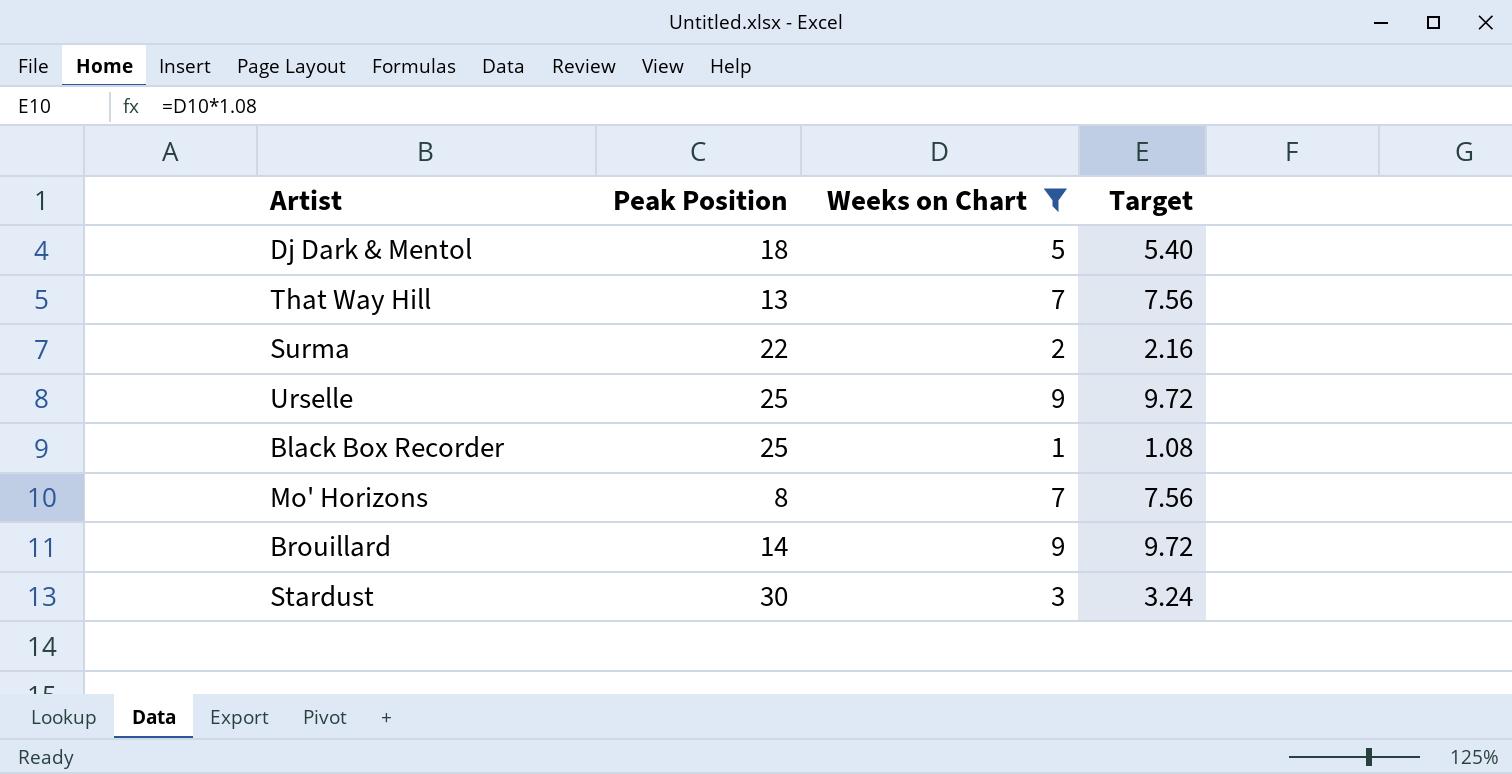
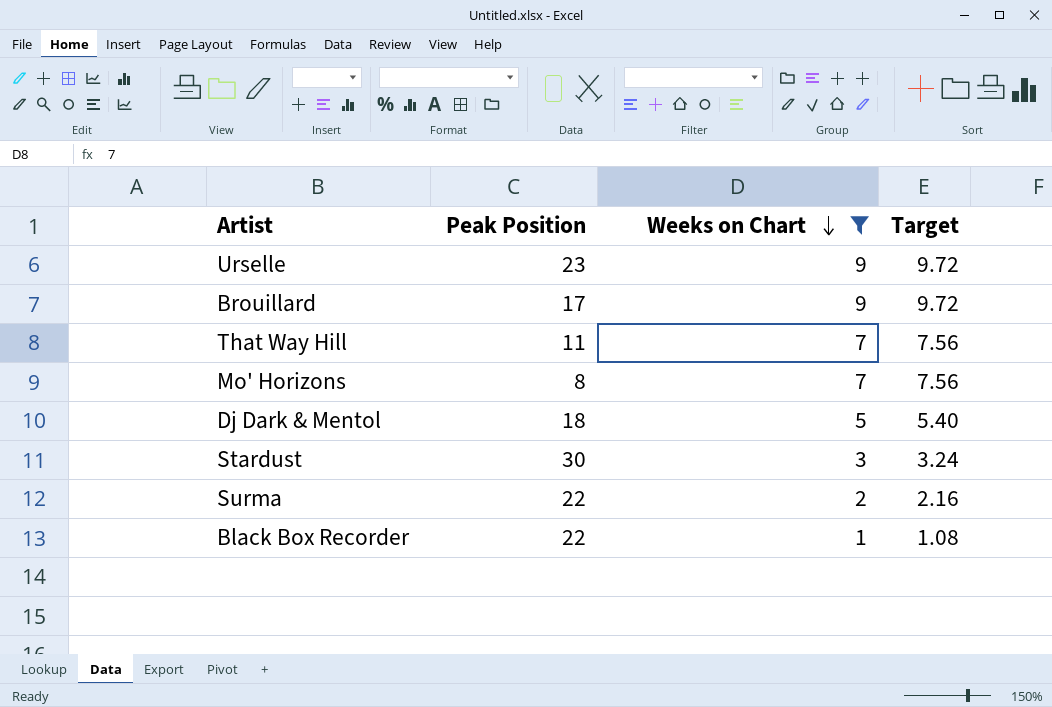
row order: none -> Weeks on Chart descending
Urselle | Peak Position: 25 -> 23
Brouillard | Peak Position: 14 -> 17
That Way Hill | Peak Position: 13 -> 11
Black Box Recorder | Peak Position: 25 -> 22

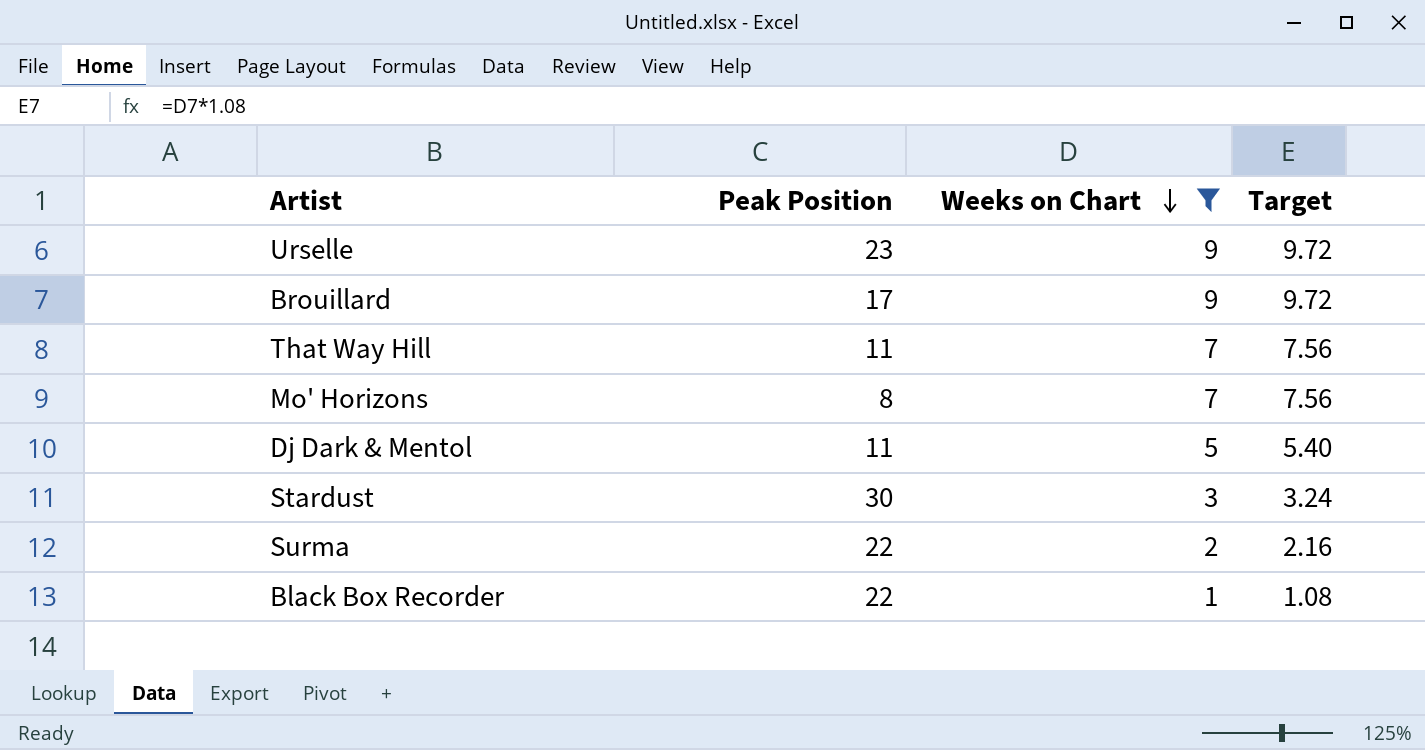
Dj Dark & Mentol | Peak Position: 18 -> 11

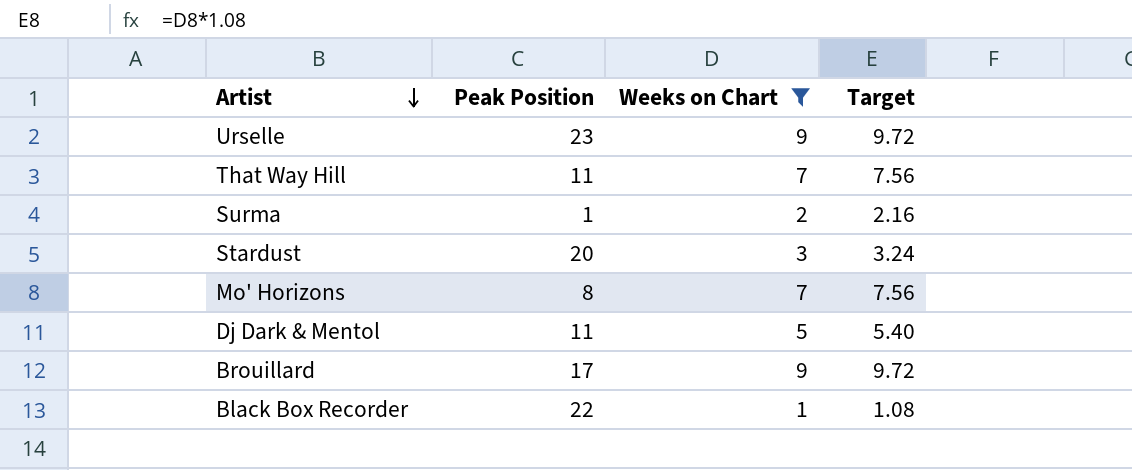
row order: Weeks on Chart descending -> Artist descending
Surma | Peak Position: 22 -> 1
Stardust | Peak Position: 30 -> 20

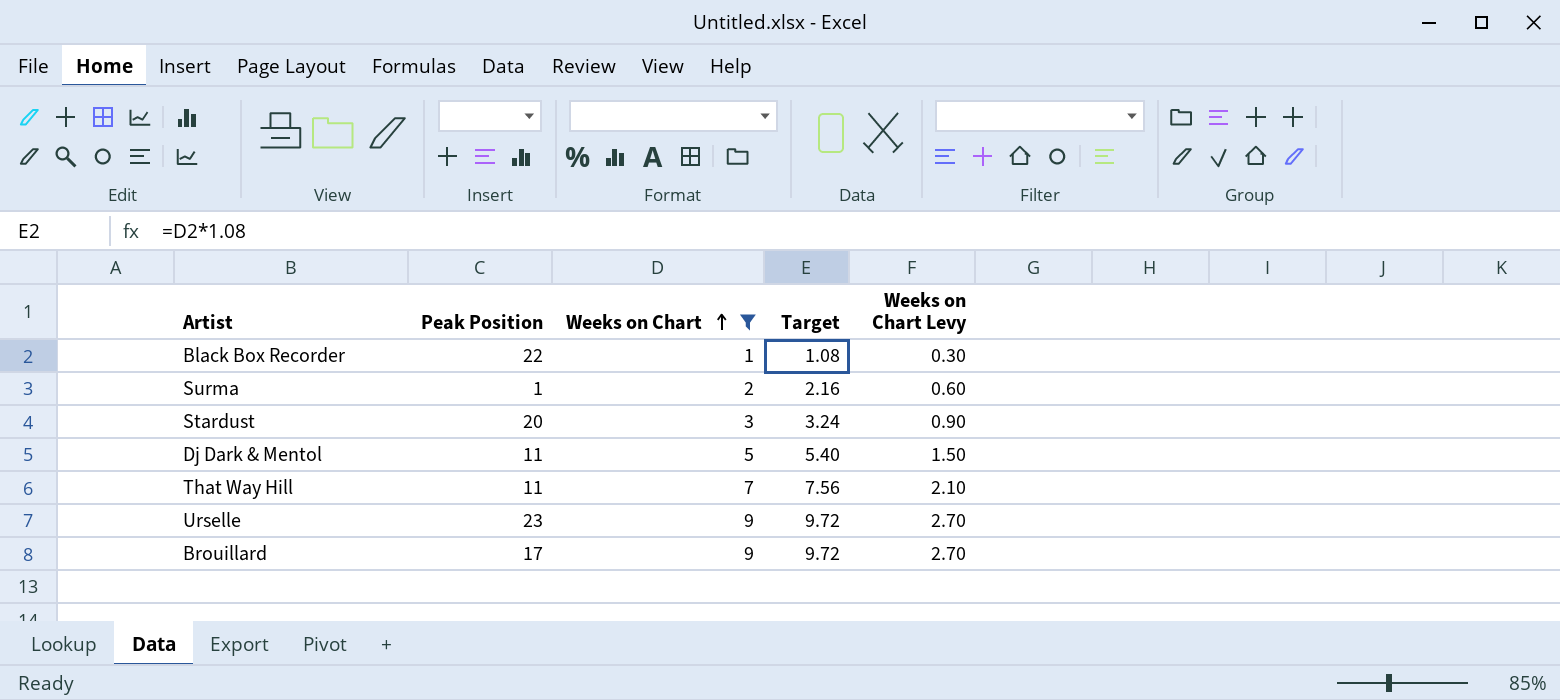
row order: Artist descending -> Weeks on Chart ascending
column Weeks on Chart Levy | formula: none -> [Weeks on Chart] * 0.3
row Mo' Horizons: 8 | 7 | 7.56 -> none

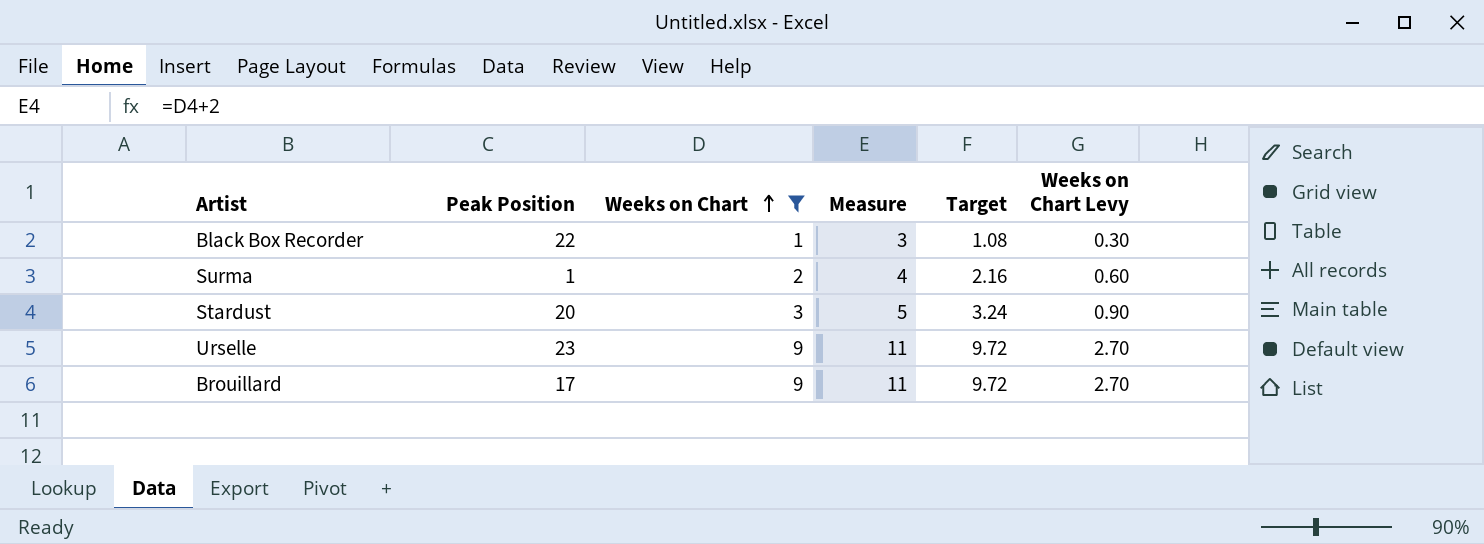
column Measure | formula: none -> [Weeks on Chart] + 2
row Dj Dark & Mentol: 11 | 5 | 5.40 | 1.50 -> none
row That Way Hill: 11 | 7 | 7.56 | 2.10 -> none

